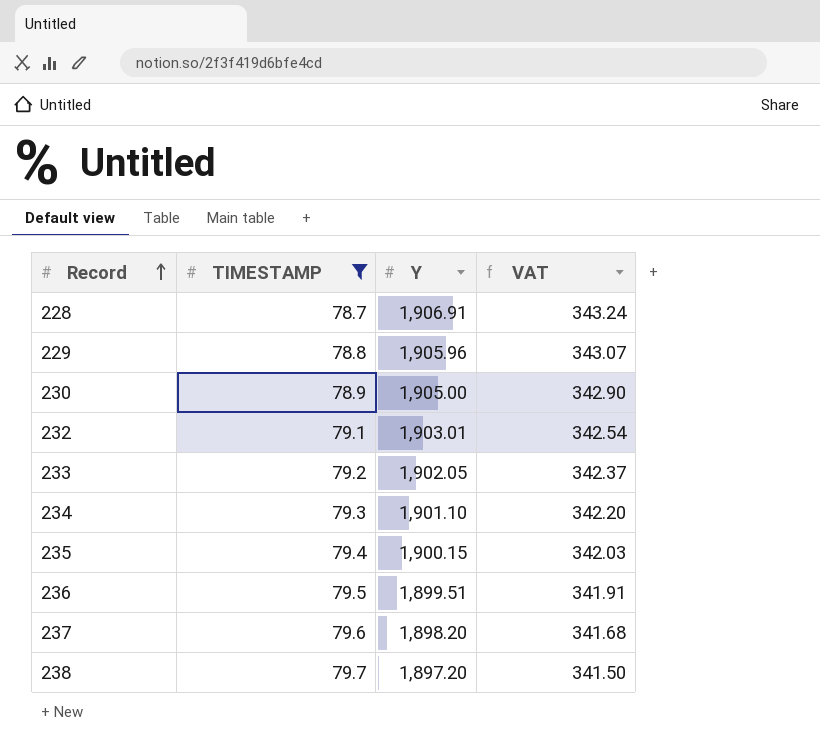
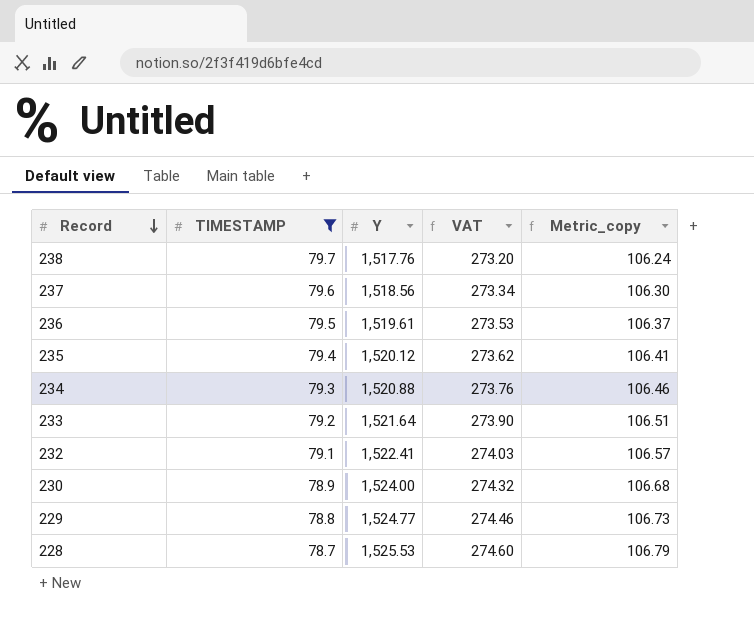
row order: Record ascending -> Record descending
column Metric_copy | formula: none -> [Y] * 0.07
238 | Y: 1,897.20 -> 1,517.76
238 | VAT: 341.50 -> 273.20
237 | Y: 1,898.20 -> 1,518.56
237 | VAT: 341.68 -> 273.34
236 | Y: 1,899.51 -> 1,519.61
236 | VAT: 341.91 -> 273.53
235 | Y: 1,900.15 -> 1,520.12
235 | VAT: 342.03 -> 273.62
234 | Y: 1,901.10 -> 1,520.88
234 | VAT: 342.20 -> 273.76
233 | Y: 1,902.05 -> 1,521.64
233 | VAT: 342.37 -> 273.90
232 | Y: 1,903.01 -> 1,522.41
232 | VAT: 342.54 -> 274.03
230 | Y: 1,905.00 -> 1,524.00
230 | VAT: 342.90 -> 274.32
229 | Y: 1,905.96 -> 1,524.77
229 | VAT: 343.07 -> 274.46
228 | Y: 1,906.91 -> 1,525.53
228 | VAT: 343.24 -> 274.60

